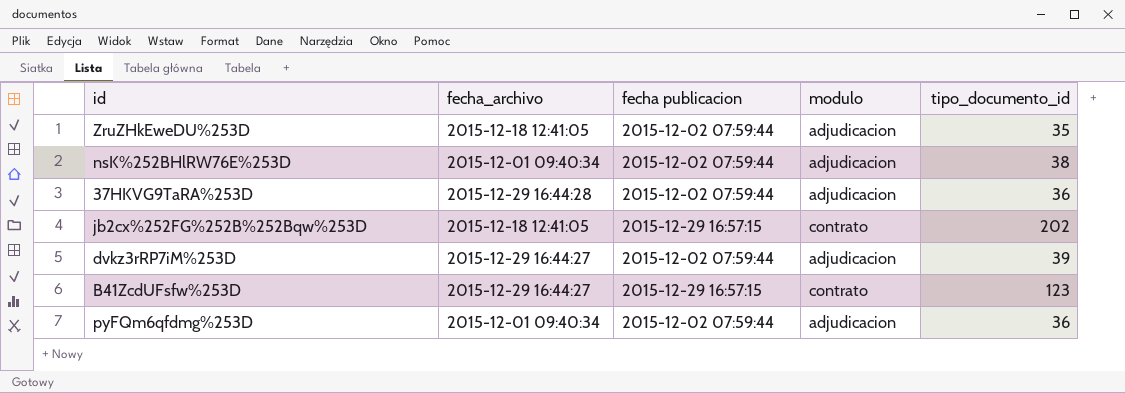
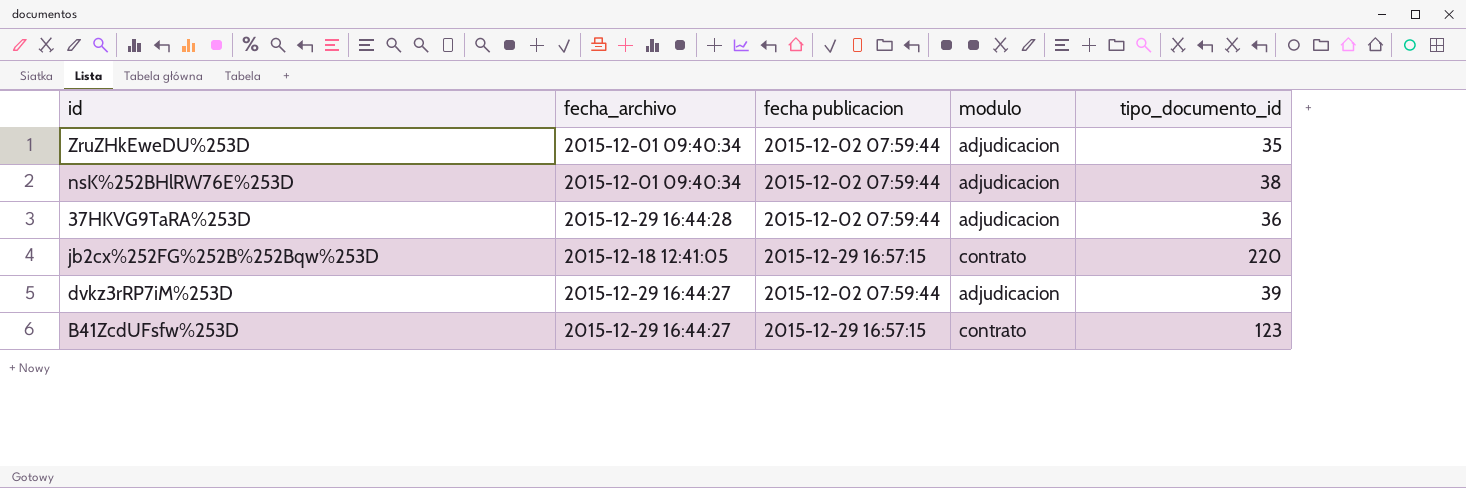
row pyFQm6qfdmg%253D: 2015-12-01 09:40:34 | 2015-12-02 07:59:44 | adjudicacion | 36 -> none
ZruZHkEweDU%253D | fecha_archivo: 2015-12-18 12:41:05 -> 2015-12-01 09:40:34
jb2cx%252FG%252B%252Bqw%253D | tipo_documento_id: 202 -> 220

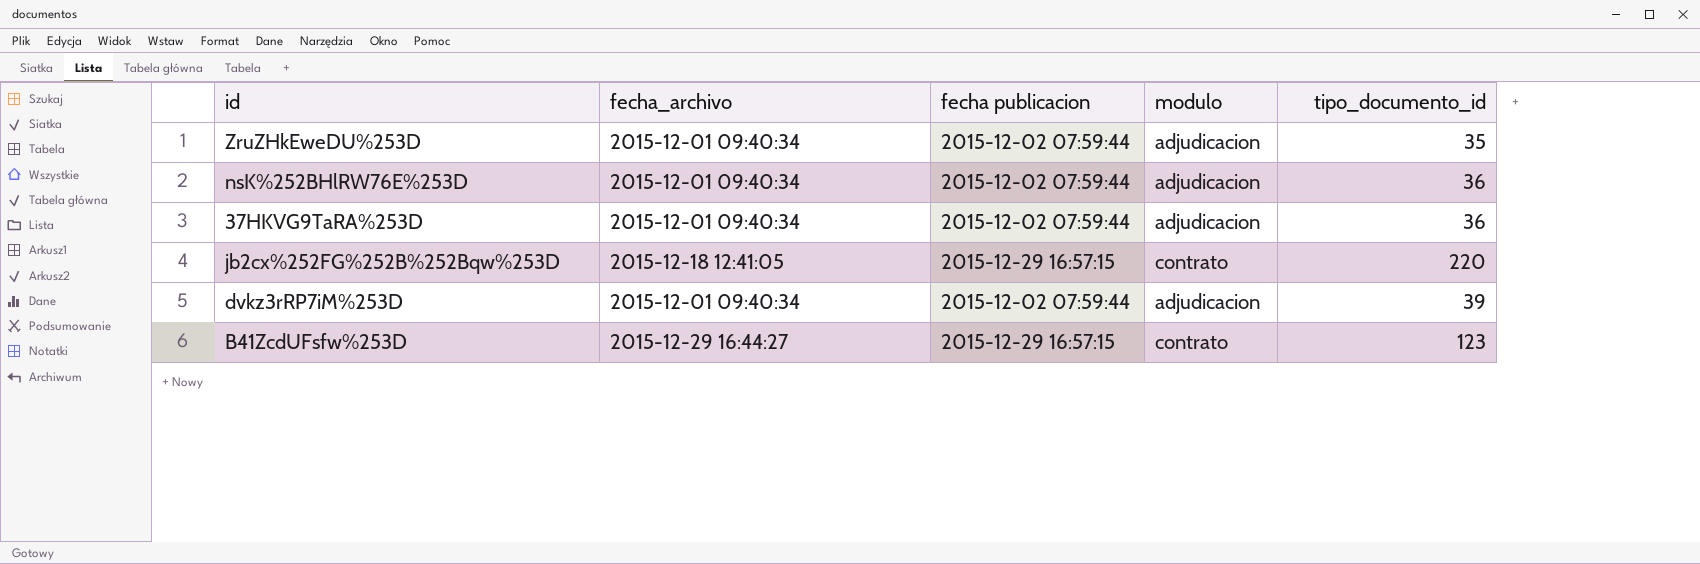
nsK%252BHlRW76E%253D | tipo_documento_id: 38 -> 36
37HKVG9TaRA%253D | fecha_archivo: 2015-12-29 16:44:28 -> 2015-12-01 09:40:34
dvkz3rRP7iM%253D | fecha_archivo: 2015-12-29 16:44:27 -> 2015-12-01 09:40:34

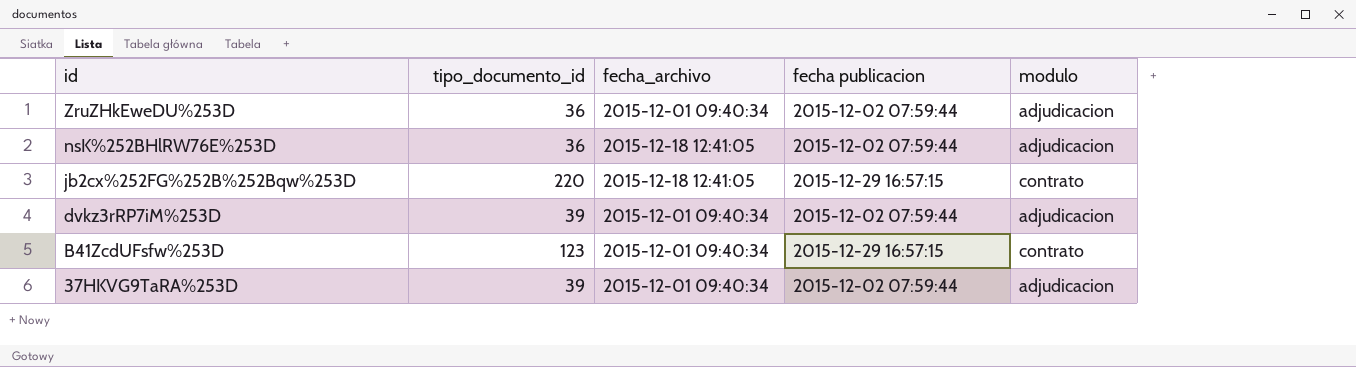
row order: none -> id descending
column tipo_documento_id | position: 5 -> 2
ZruZHkEweDU%253D | tipo_documento_id: 35 -> 36
nsK%252BHlRW76E%253D | fecha_archivo: 2015-12-01 09:40:34 -> 2015-12-18 12:41:05
B41ZcdUFsfw%253D | fecha_archivo: 2015-12-29 16:44:27 -> 2015-12-01 09:40:34
37HKVG9TaRA%253D | tipo_documento_id: 36 -> 39

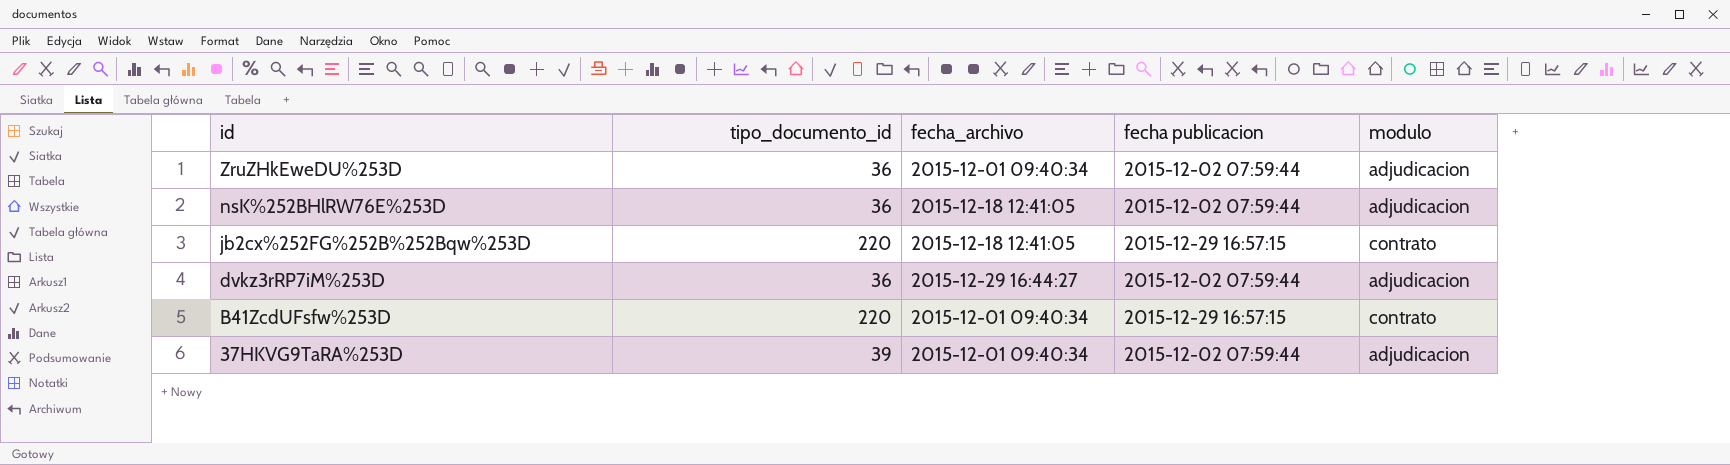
dvkz3rRP7iM%253D | tipo_documento_id: 39 -> 36
dvkz3rRP7iM%253D | fecha_archivo: 2015-12-01 09:40:34 -> 2015-12-29 16:44:27
B41ZcdUFsfw%253D | tipo_documento_id: 123 -> 220

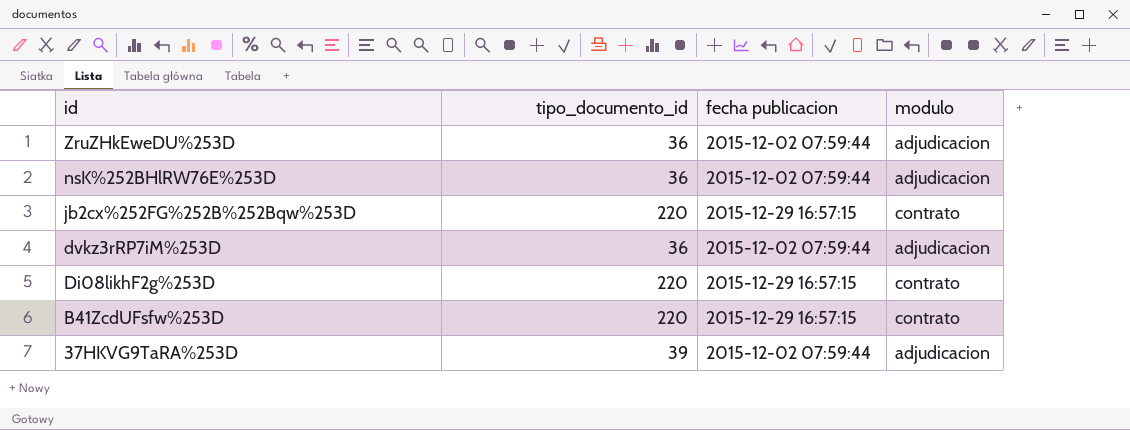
column fecha_archivo | position: 3 -> none
row Di08likhF2g%253D: none -> 220 | 2015-12-29 16:57:15 | contrato

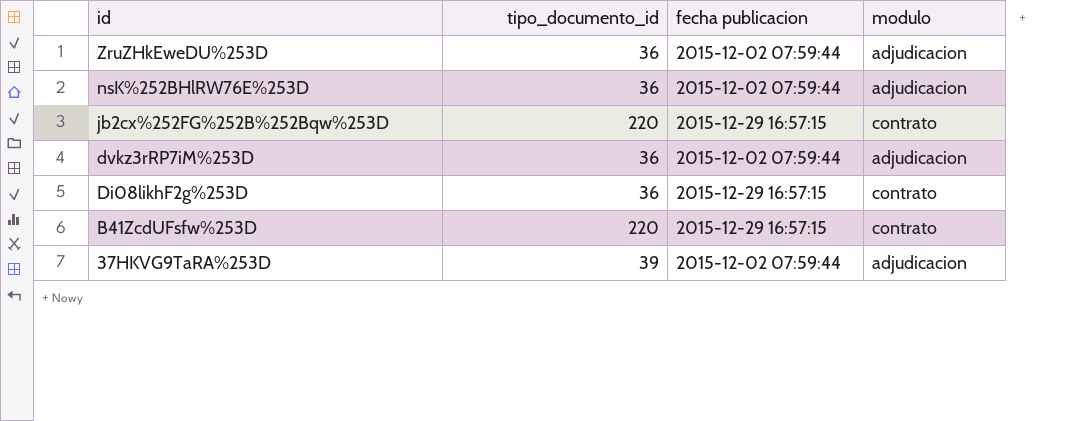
Di08likhF2g%253D | tipo_documento_id: 220 -> 36

